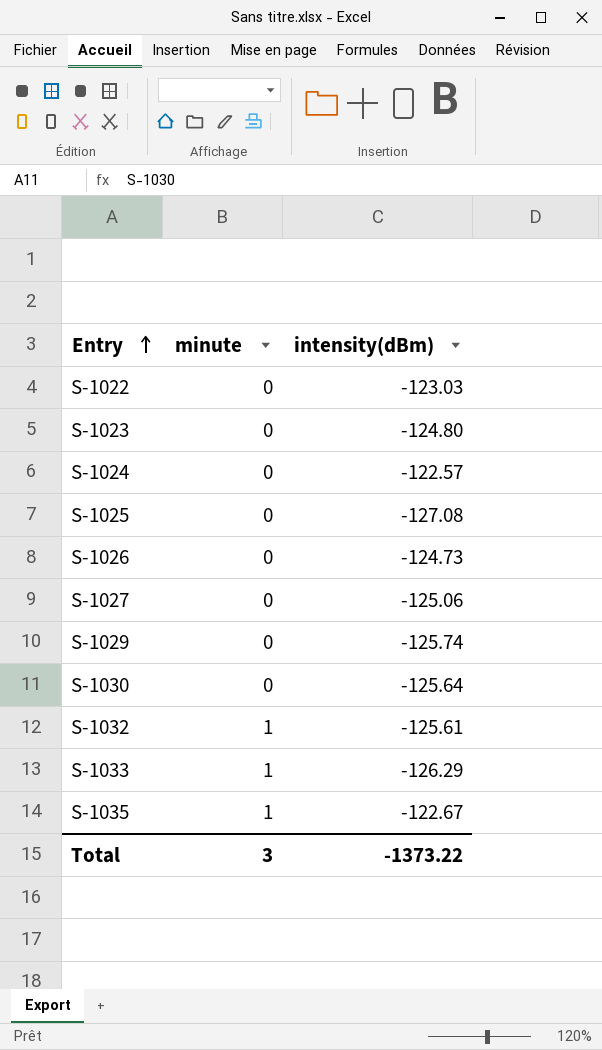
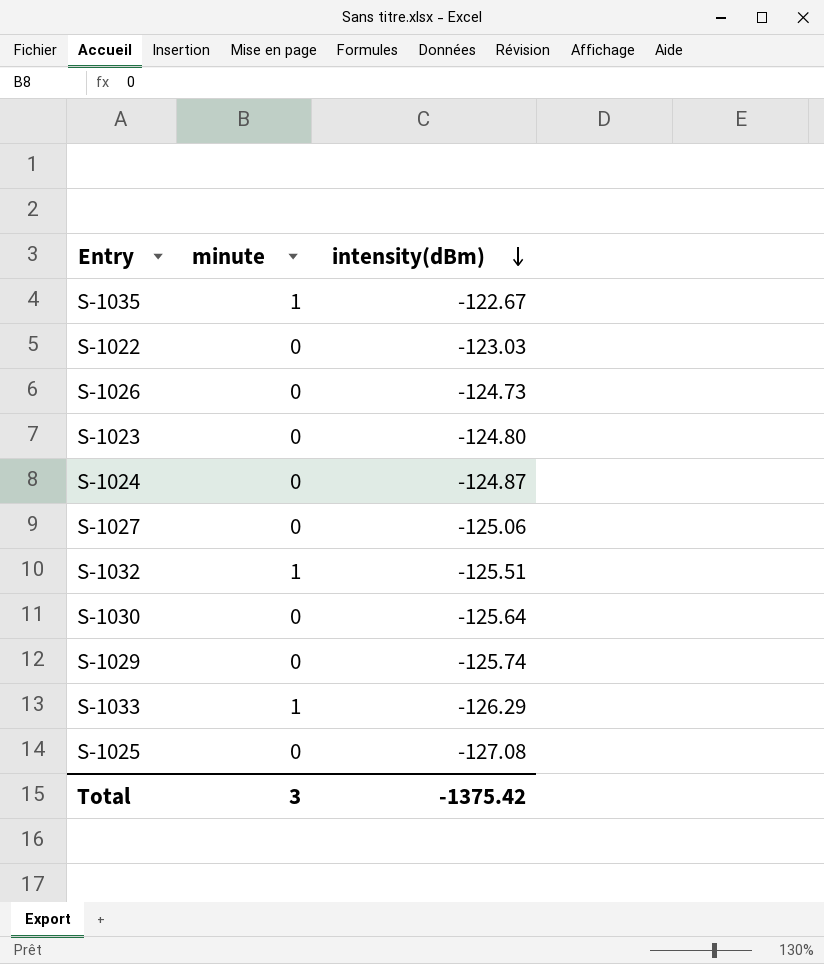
row order: Entry ascending -> intensity(dBm) descending
S-1024 | intensity(dBm): -122.57 -> -124.87
S-1032 | intensity(dBm): -125.61 -> -125.51
Total | intensity(dBm): -1373.22 -> -1375.42

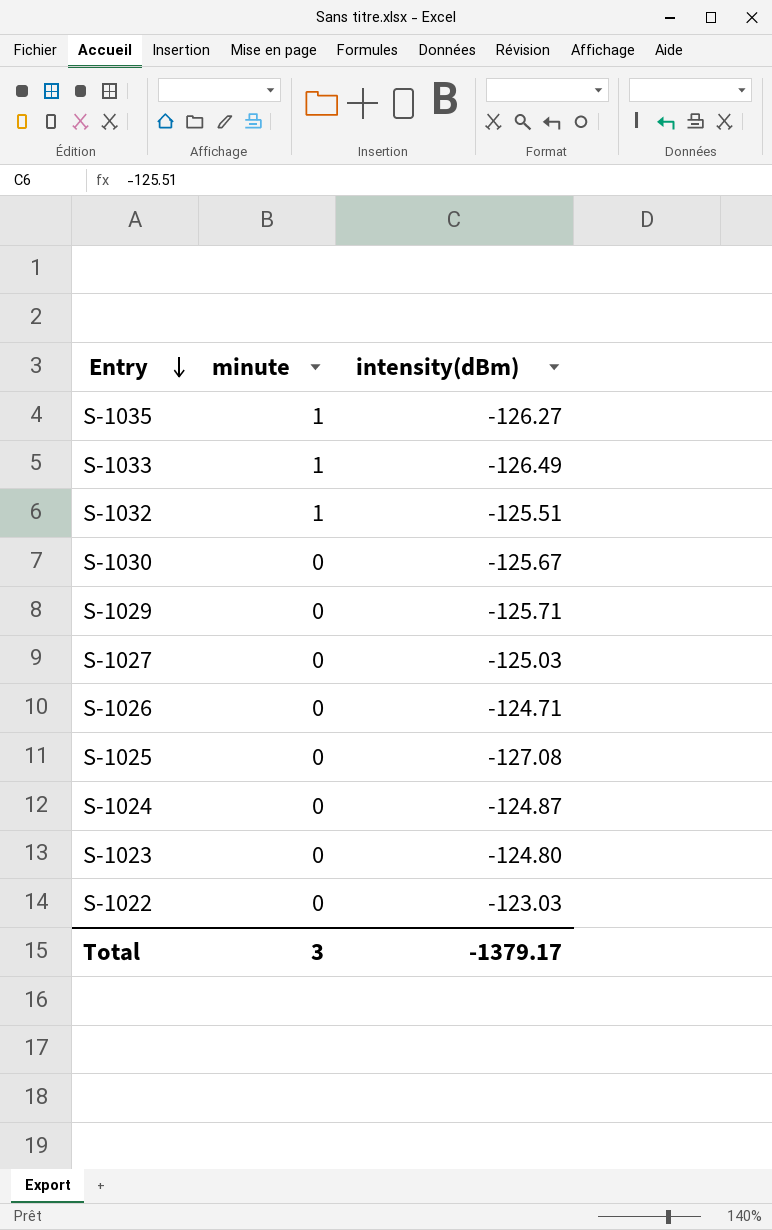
row order: intensity(dBm) descending -> Entry descending
S-1035 | intensity(dBm): -122.67 -> -126.27
S-1033 | intensity(dBm): -126.29 -> -126.49
S-1030 | intensity(dBm): -125.64 -> -125.67
S-1029 | intensity(dBm): -125.74 -> -125.71
S-1027 | intensity(dBm): -125.06 -> -125.03
S-1026 | intensity(dBm): -124.73 -> -124.71
Total | intensity(dBm): -1375.42 -> -1379.17

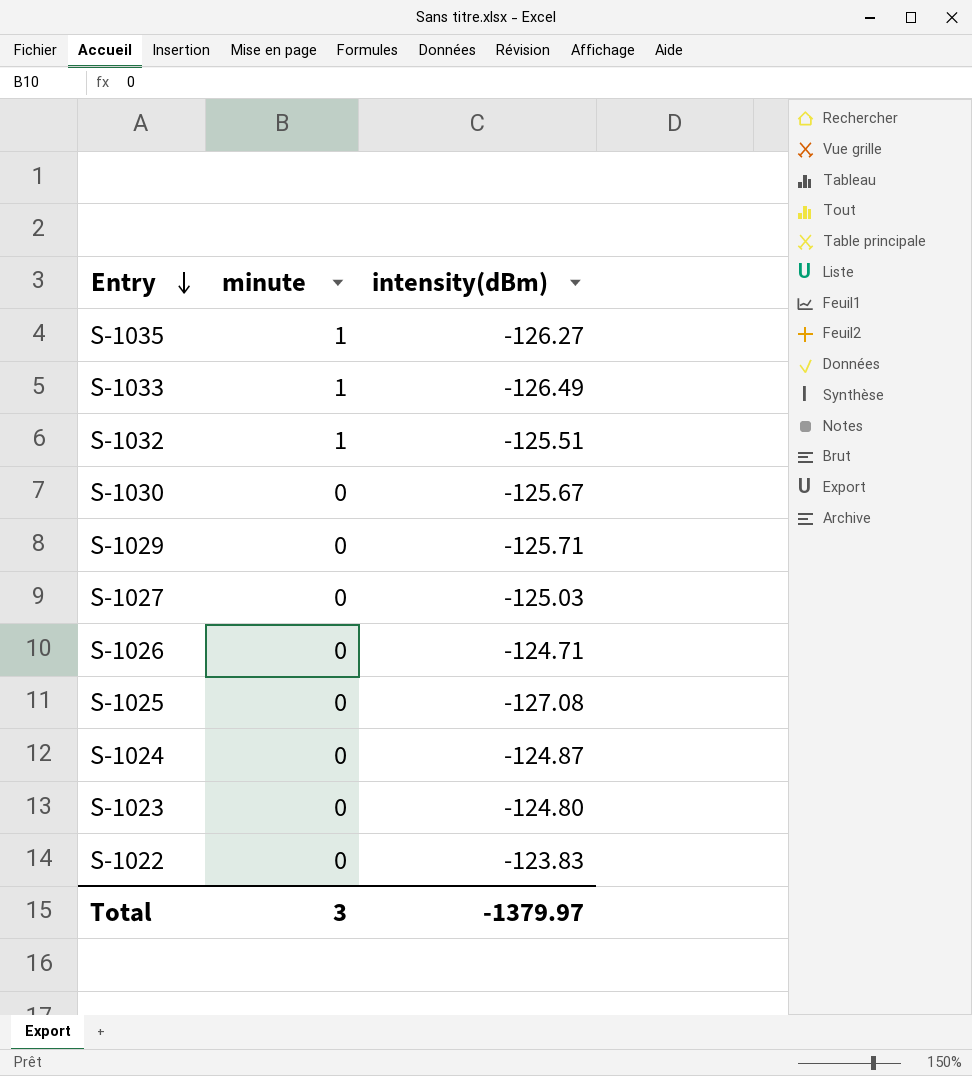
S-1022 | intensity(dBm): -123.03 -> -123.83
Total | intensity(dBm): -1379.17 -> -1379.97

